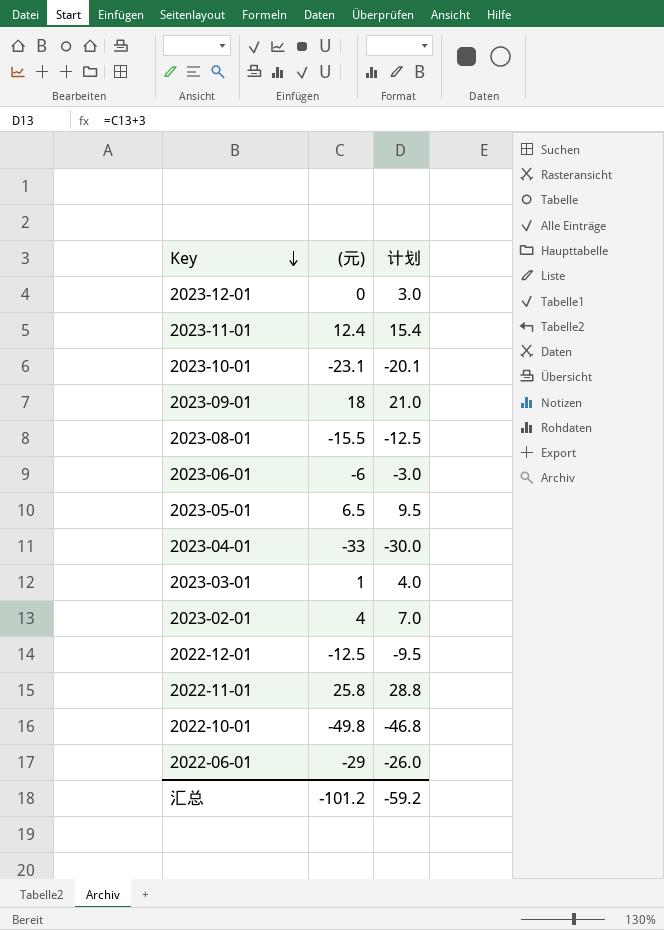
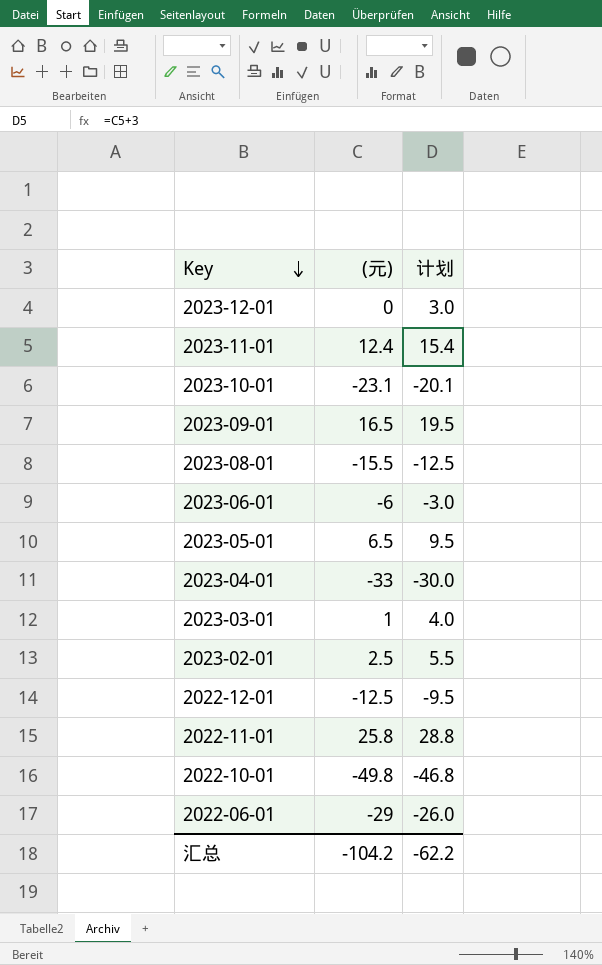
2023-09-01 | (元): 18 -> 16.5
2023-09-01 | 计划: 21.0 -> 19.5
2023-02-01 | (元): 4 -> 2.5
2023-02-01 | 计划: 7.0 -> 5.5
汇总 | (元): -101.2 -> -104.2
汇总 | 计划: -59.2 -> -62.2

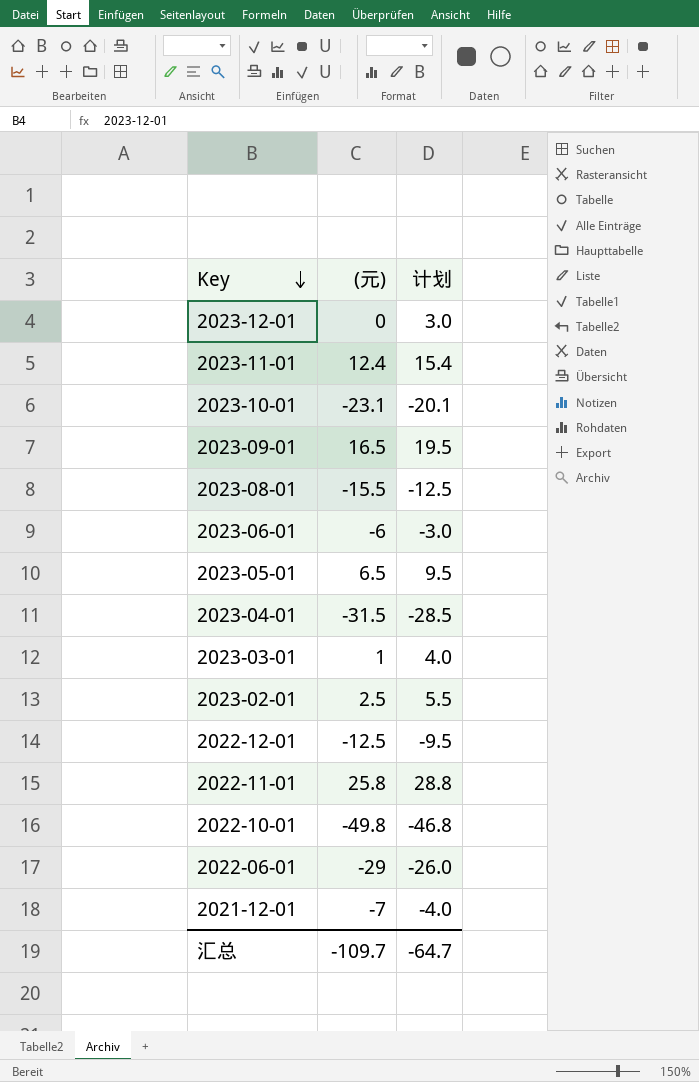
2023-04-01 | (元): -33 -> -31.5
2023-04-01 | 计划: -30.0 -> -28.5
row 2021-12-01: none -> -7 | -4.0
汇总 | (元): -104.2 -> -109.7
汇总 | 计划: -62.2 -> -64.7

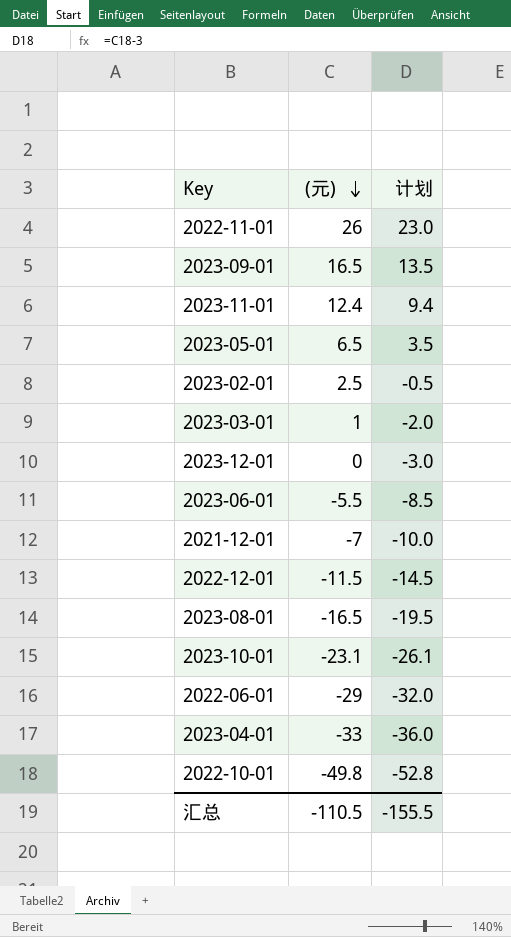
row order: Key descending -> (元) descending
column 计划 | formula: [(元)] + 3 -> [(元)] - 3
2022-11-01 | (元): 25.8 -> 26
2023-06-01 | (元): -6 -> -5.5
2022-12-01 | (元): -12.5 -> -11.5
2023-08-01 | (元): -15.5 -> -16.5
2023-04-01 | (元): -31.5 -> -33
汇总 | (元): -109.7 -> -110.5
汇总 | 计划: -64.7 -> -155.5

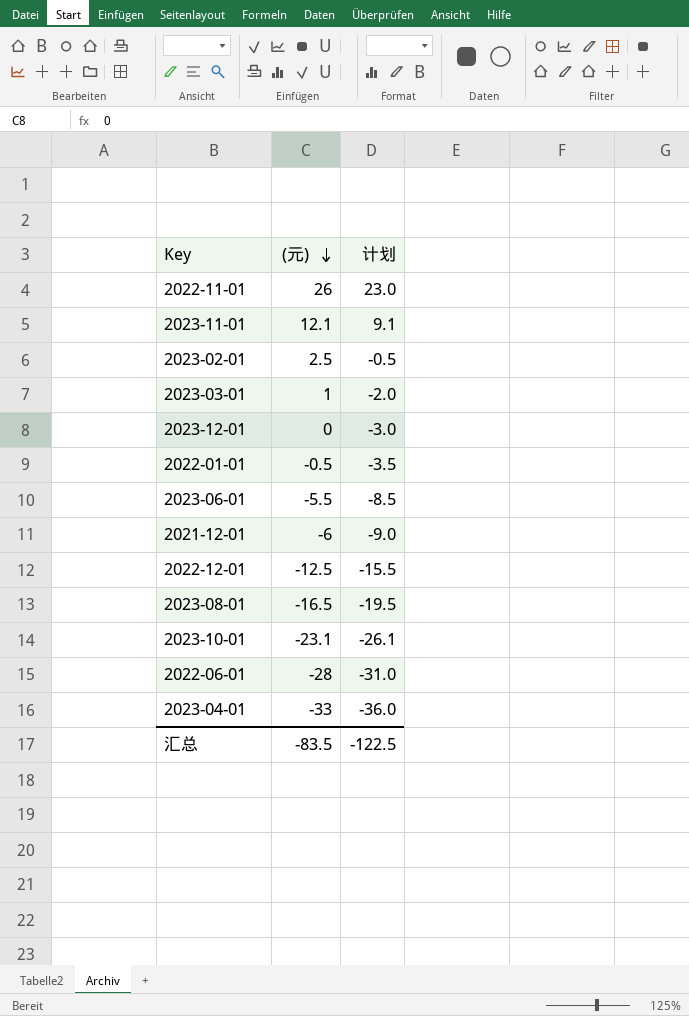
row 2023-09-01: 16.5 | 13.5 -> none
row 2023-05-01: 6.5 | 3.5 -> none
row 2022-10-01: -49.8 | -52.8 -> none
2023-11-01 | (元): 12.4 -> 12.1
2023-11-01 | 计划: 9.4 -> 9.1
row 2022-01-01: none -> -0.5 | -3.5
2021-12-01 | (元): -7 -> -6
2021-12-01 | 计划: -10.0 -> -9.0
2022-12-01 | (元): -11.5 -> -12.5
2022-12-01 | 计划: -14.5 -> -15.5
2022-06-01 | (元): -29 -> -28
2022-06-01 | 计划: -32.0 -> -31.0
汇总 | (元): -110.5 -> -83.5
汇总 | 计划: -155.5 -> -122.5

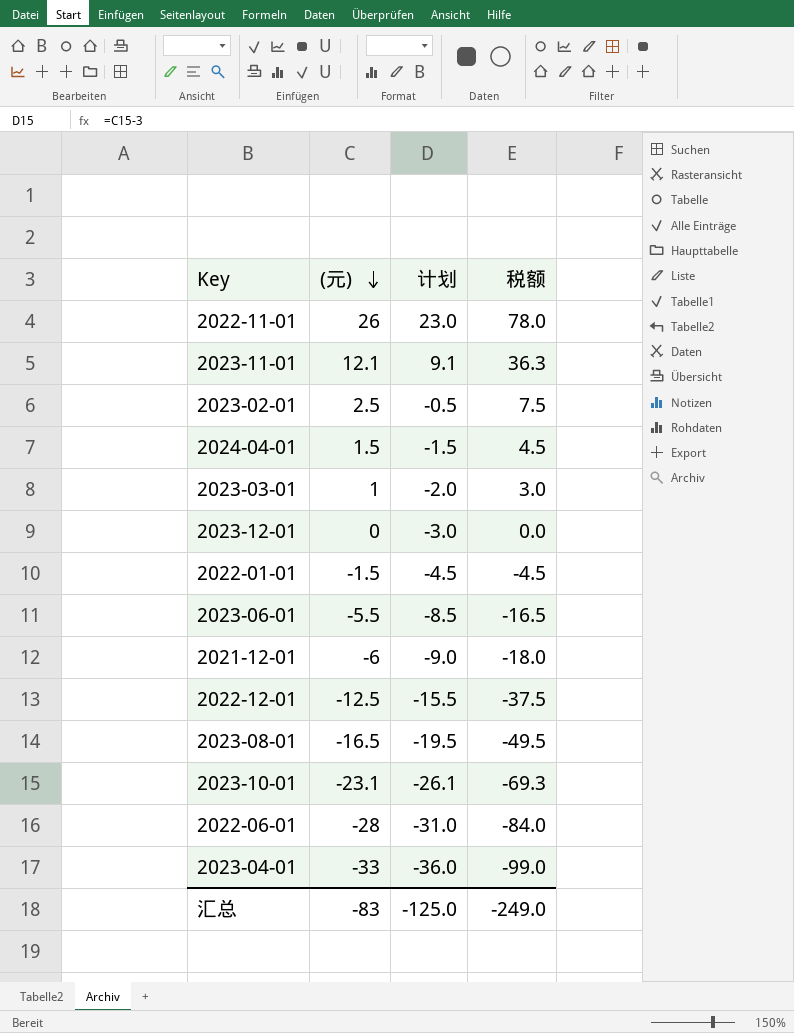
column 税额 | formula: none -> [(元)] * 3
row 2024-04-01: none -> 1.5 | -1.5 | 4.5
2022-01-01 | (元): -0.5 -> -1.5
2022-01-01 | 计划: -3.5 -> -4.5
汇总 | (元): -83.5 -> -83
汇总 | 计划: -122.5 -> -125.0

